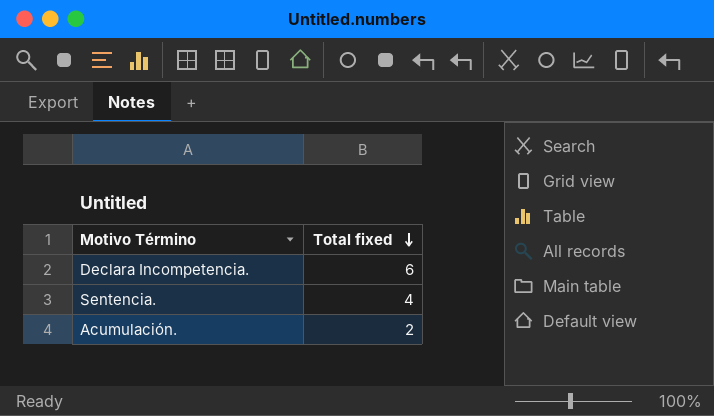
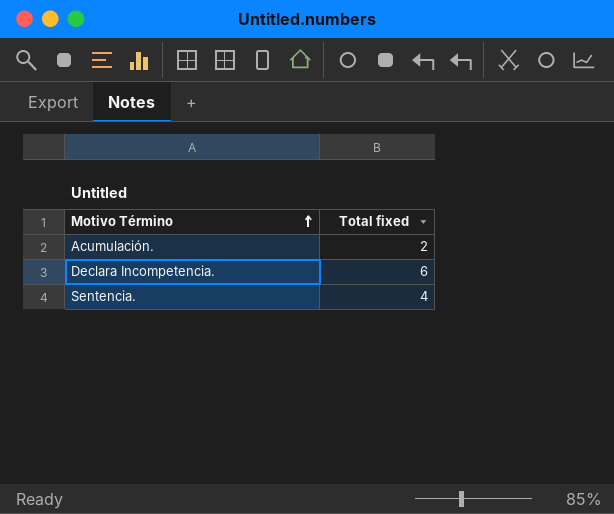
row order: Total fixed descending -> Motivo Término ascending

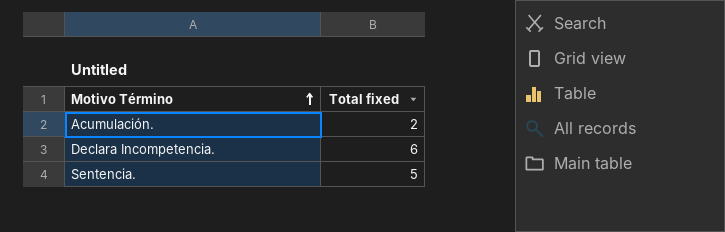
Sentencia. | Total fixed: 4 -> 5

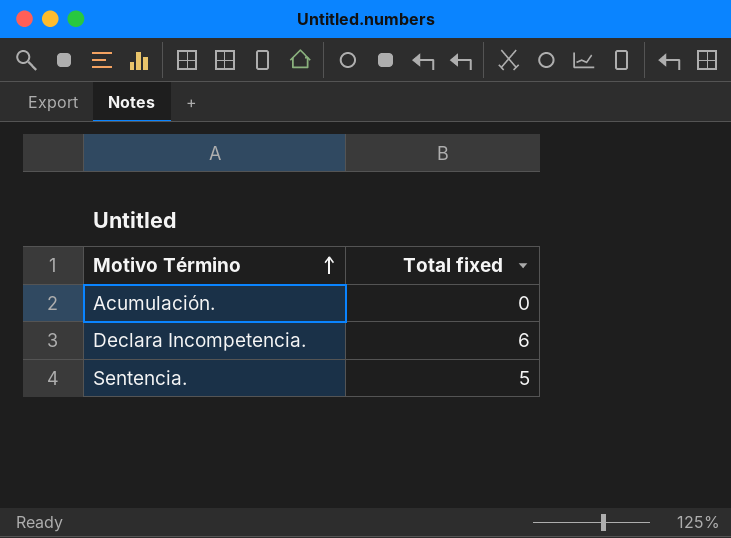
Acumulación. | Total fixed: 2 -> 0

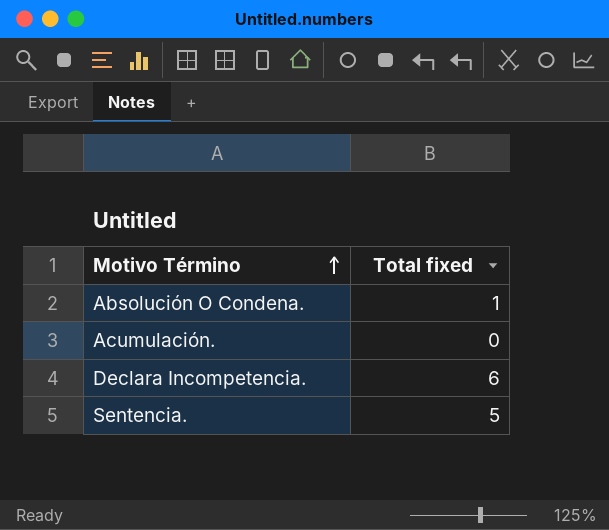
row Absolución O Condena.: none -> 1

